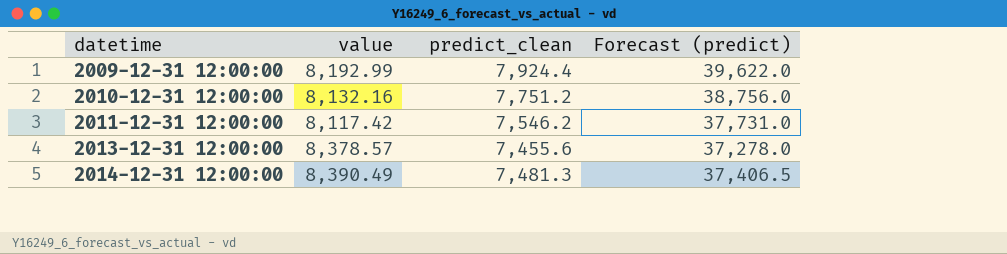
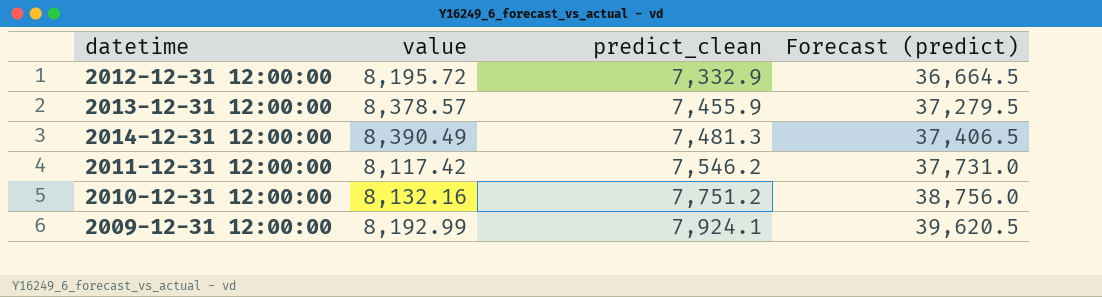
row order: datetime ascending -> predict_clean ascending
row 2012-12-31 12:00:00: none -> 8,195.72 | 7,332.9 | 36,664.5
2013-12-31 12:00:00 | predict_clean: 7,455.6 -> 7,455.9
2013-12-31 12:00:00 | Forecast (predict): 37,278.0 -> 37,279.5
2009-12-31 12:00:00 | predict_clean: 7,924.4 -> 7,924.1
2009-12-31 12:00:00 | Forecast (predict): 39,622.0 -> 39,620.5

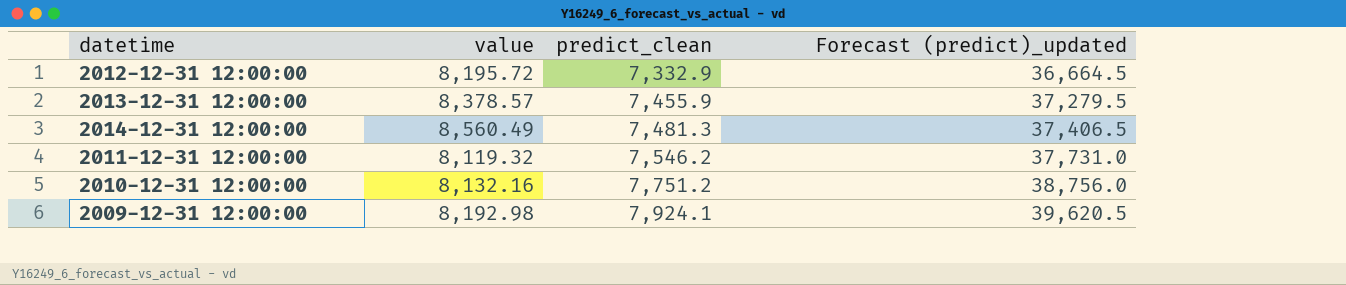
column name: Forecast (predict) -> Forecast (predict)_updated
2014-12-31 12:00:00 | value: 8,390.49 -> 8,560.49
2011-12-31 12:00:00 | value: 8,117.42 -> 8,119.32
2009-12-31 12:00:00 | value: 8,192.99 -> 8,192.98

